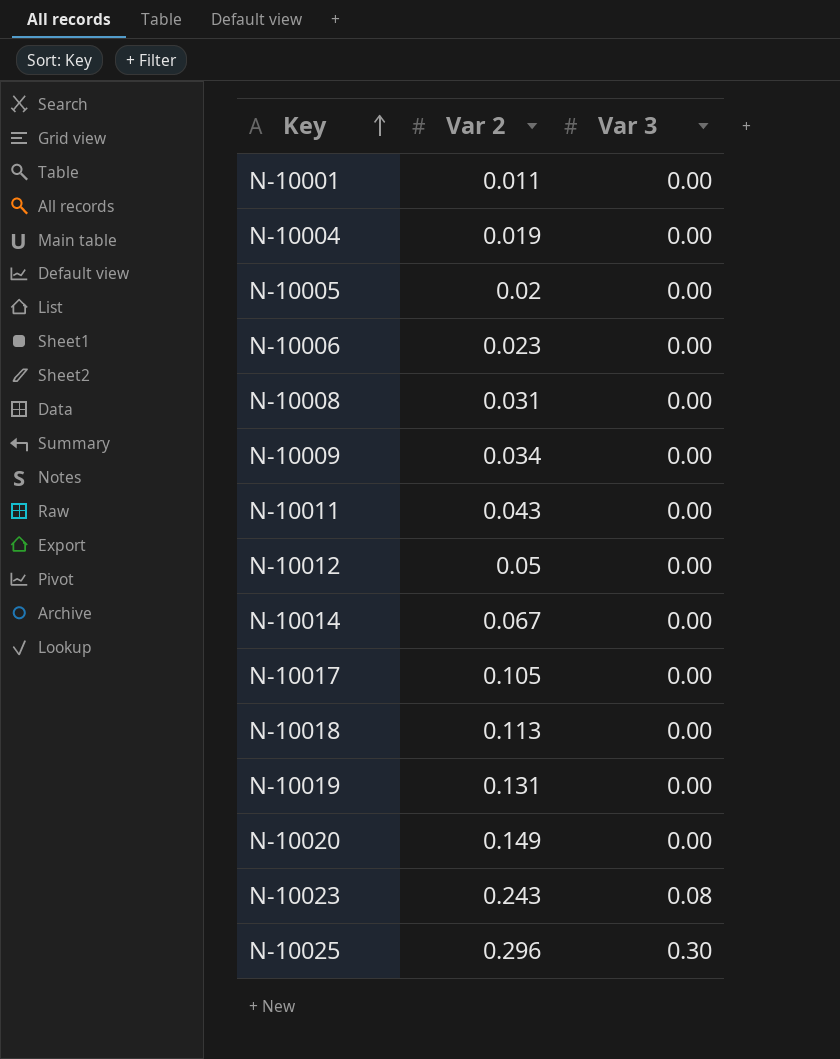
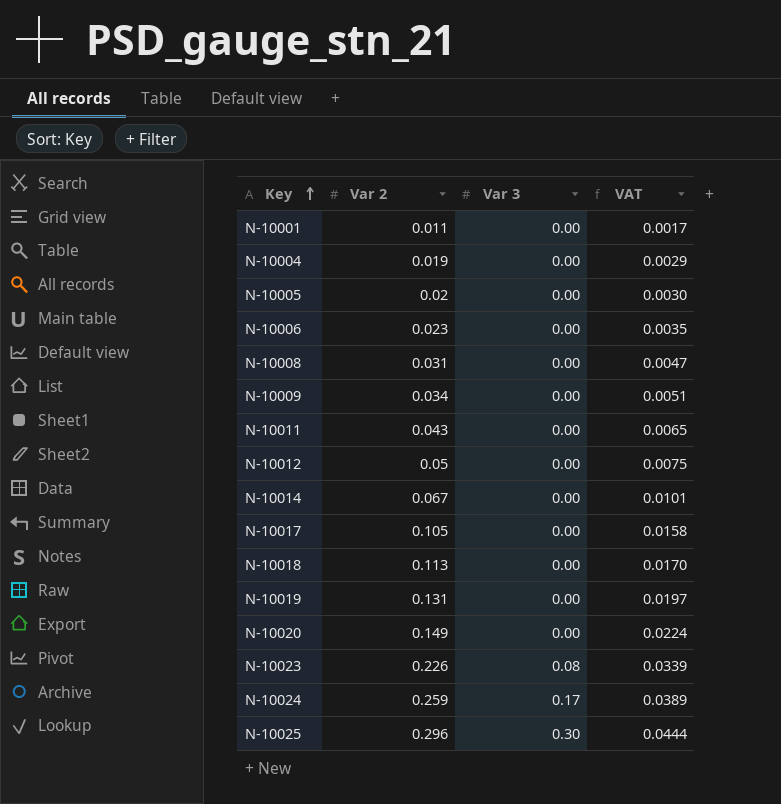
column VAT | formula: none -> [Var 2] * 0.15
N-10023 | Var 2: 0.243 -> 0.226
row N-10024: none -> 0.259 | 0.17 | 0.0389

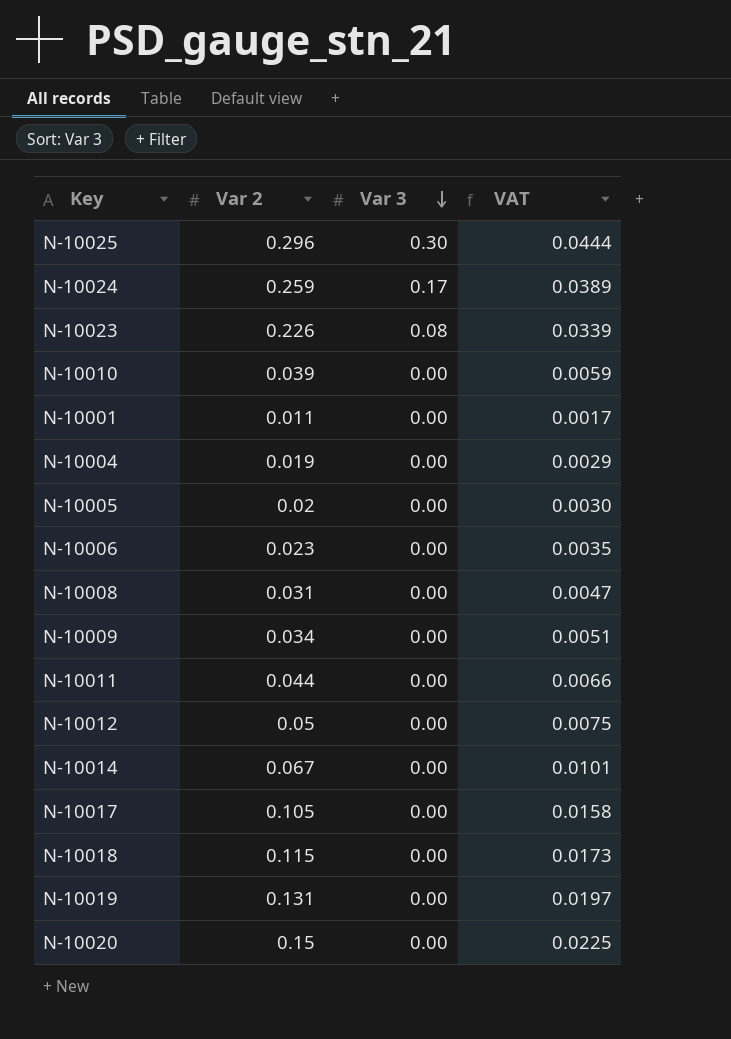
row order: Key ascending -> Var 3 descending
row N-10010: none -> 0.039 | 0.00 | 0.0059
N-10011 | Var 2: 0.043 -> 0.044
N-10011 | VAT: 0.0065 -> 0.0066
N-10018 | Var 2: 0.113 -> 0.115
N-10018 | VAT: 0.0170 -> 0.0173
N-10020 | Var 2: 0.149 -> 0.15
N-10020 | VAT: 0.0224 -> 0.0225

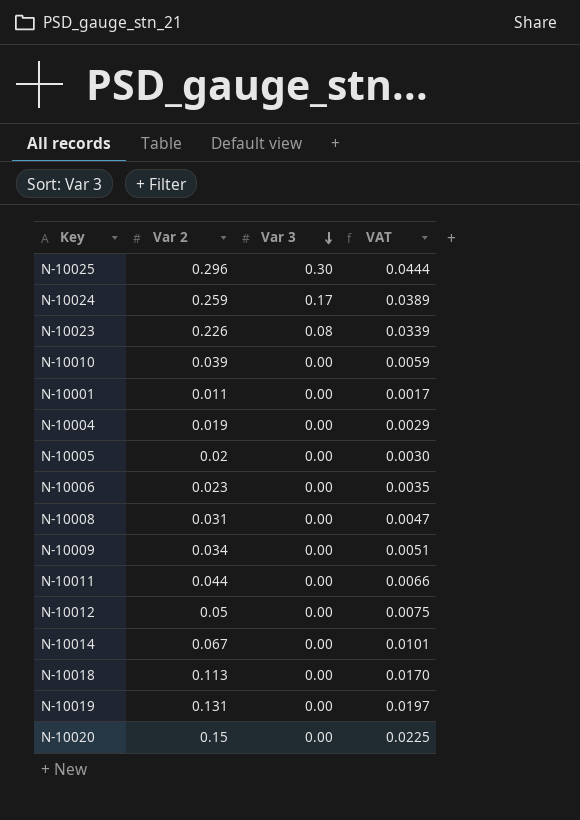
row N-10017: 0.105 | 0.00 | 0.0158 -> none
N-10018 | Var 2: 0.115 -> 0.113
N-10018 | VAT: 0.0173 -> 0.0170

